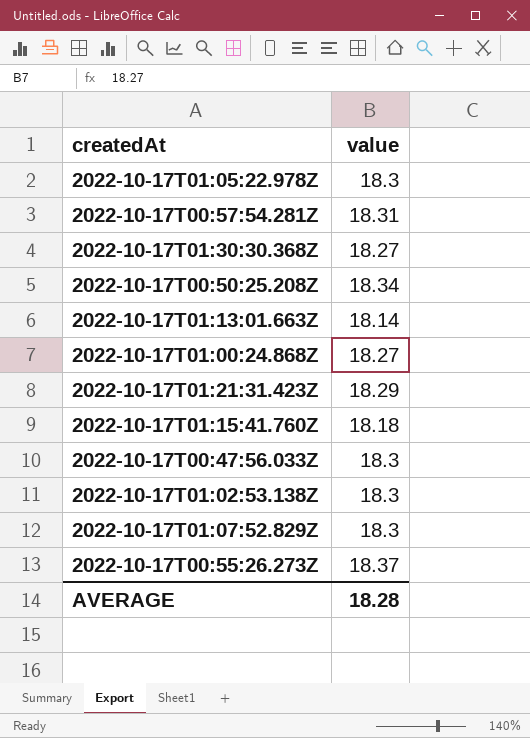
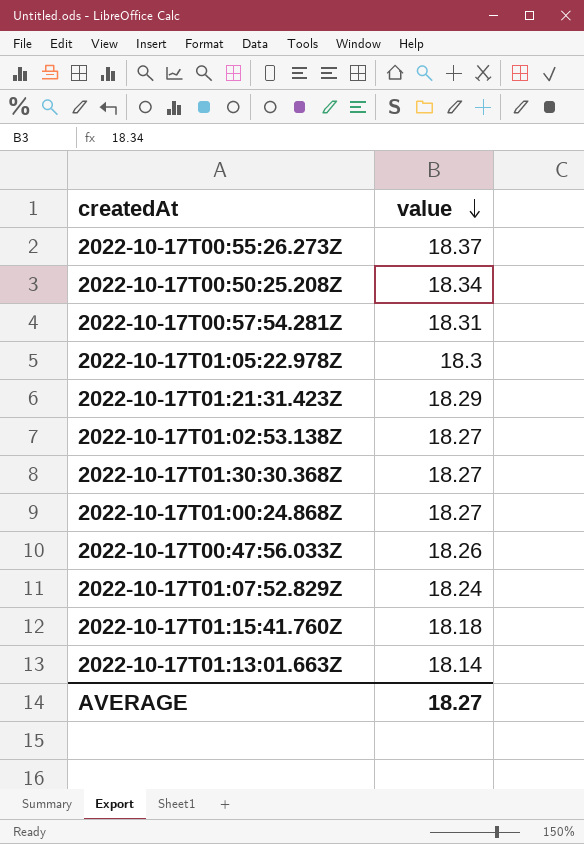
row order: none -> value descending
2022-10-17T01:02:53.138Z | value: 18.3 -> 18.27
2022-10-17T00:47:56.033Z | value: 18.3 -> 18.26
2022-10-17T01:07:52.829Z | value: 18.3 -> 18.24
AVERAGE | value: 18.28 -> 18.27

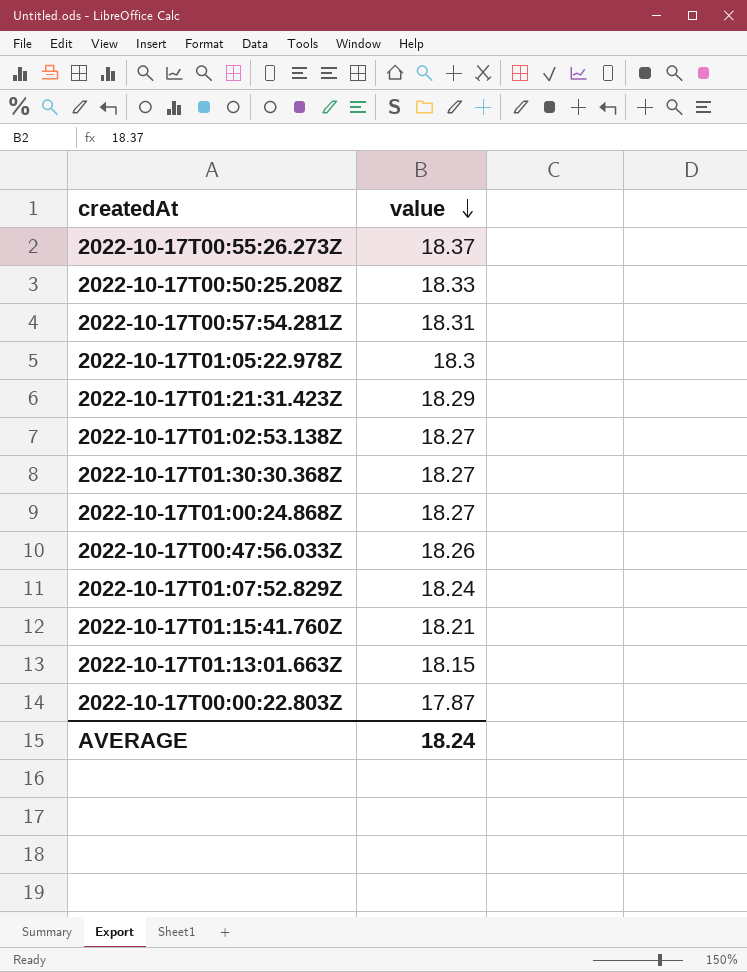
2022-10-17T00:50:25.208Z | value: 18.34 -> 18.33
2022-10-17T01:15:41.760Z | value: 18.18 -> 18.21
2022-10-17T01:13:01.663Z | value: 18.14 -> 18.15
row 2022-10-17T00:00:22.803Z: none -> 17.87
AVERAGE | value: 18.27 -> 18.24

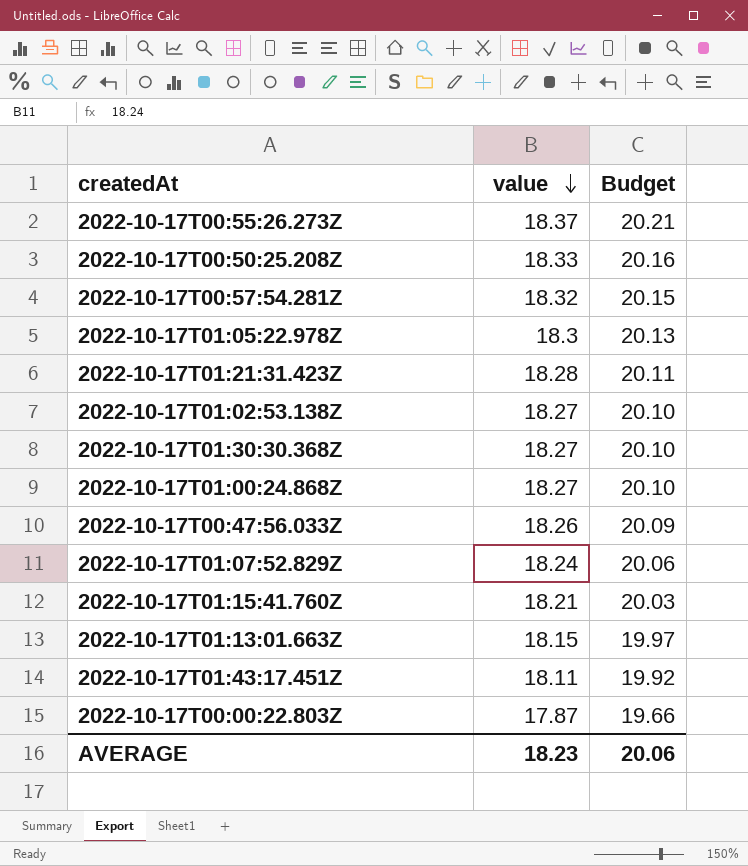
column Budget | formula: none -> [value] * 1.1
2022-10-17T00:57:54.281Z | value: 18.31 -> 18.32
2022-10-17T01:21:31.423Z | value: 18.29 -> 18.28
row 2022-10-17T01:43:17.451Z: none -> 18.11 | 19.92
AVERAGE | value: 18.24 -> 18.23

